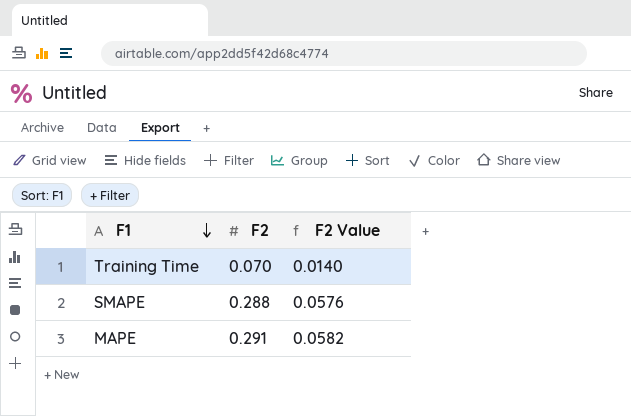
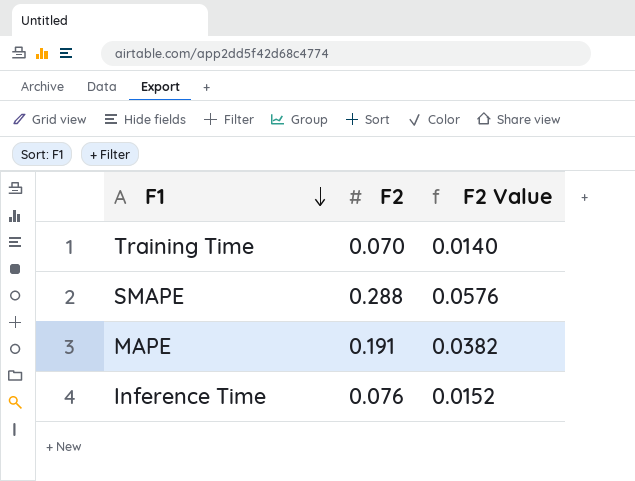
MAPE | F2: 0.291 -> 0.191
MAPE | F2 Value: 0.0582 -> 0.0382
row Inference Time: none -> 0.076 | 0.0152

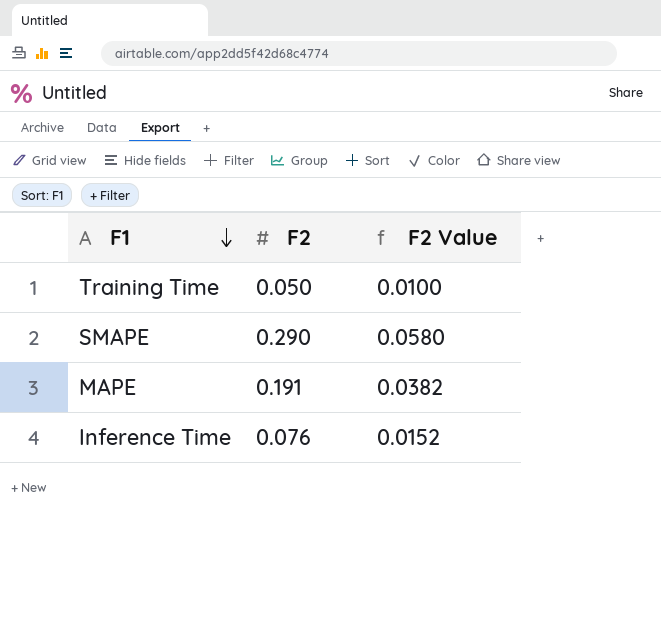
Training Time | F2: 0.070 -> 0.050
Training Time | F2 Value: 0.0140 -> 0.0100
SMAPE | F2: 0.288 -> 0.290
SMAPE | F2 Value: 0.0576 -> 0.0580

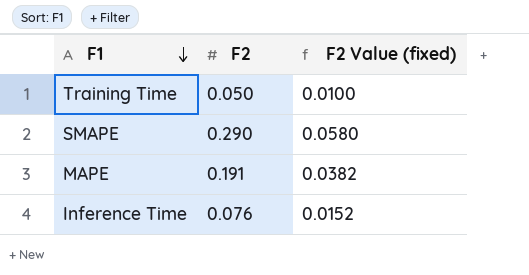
column name: F2 Value -> F2 Value (fixed)

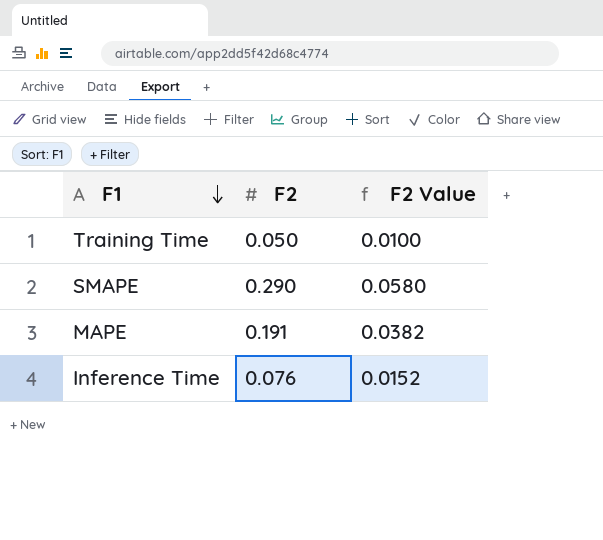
column name: F2 Value (fixed) -> F2 Value

